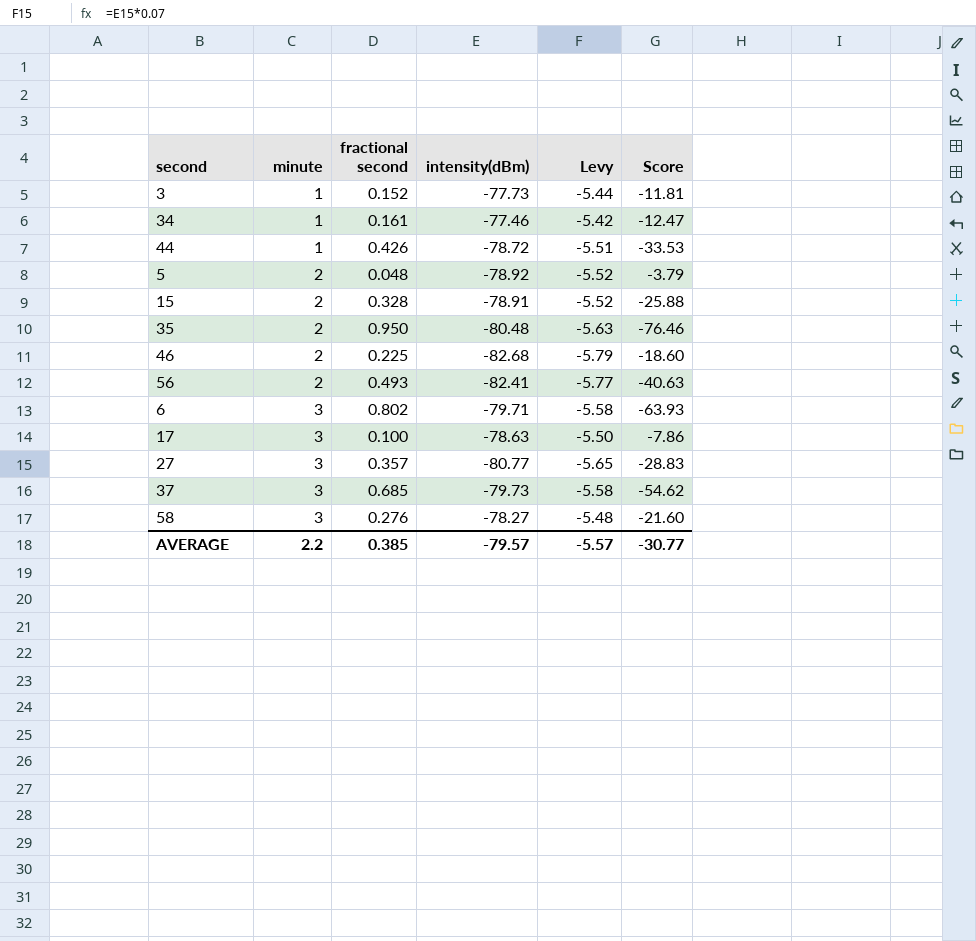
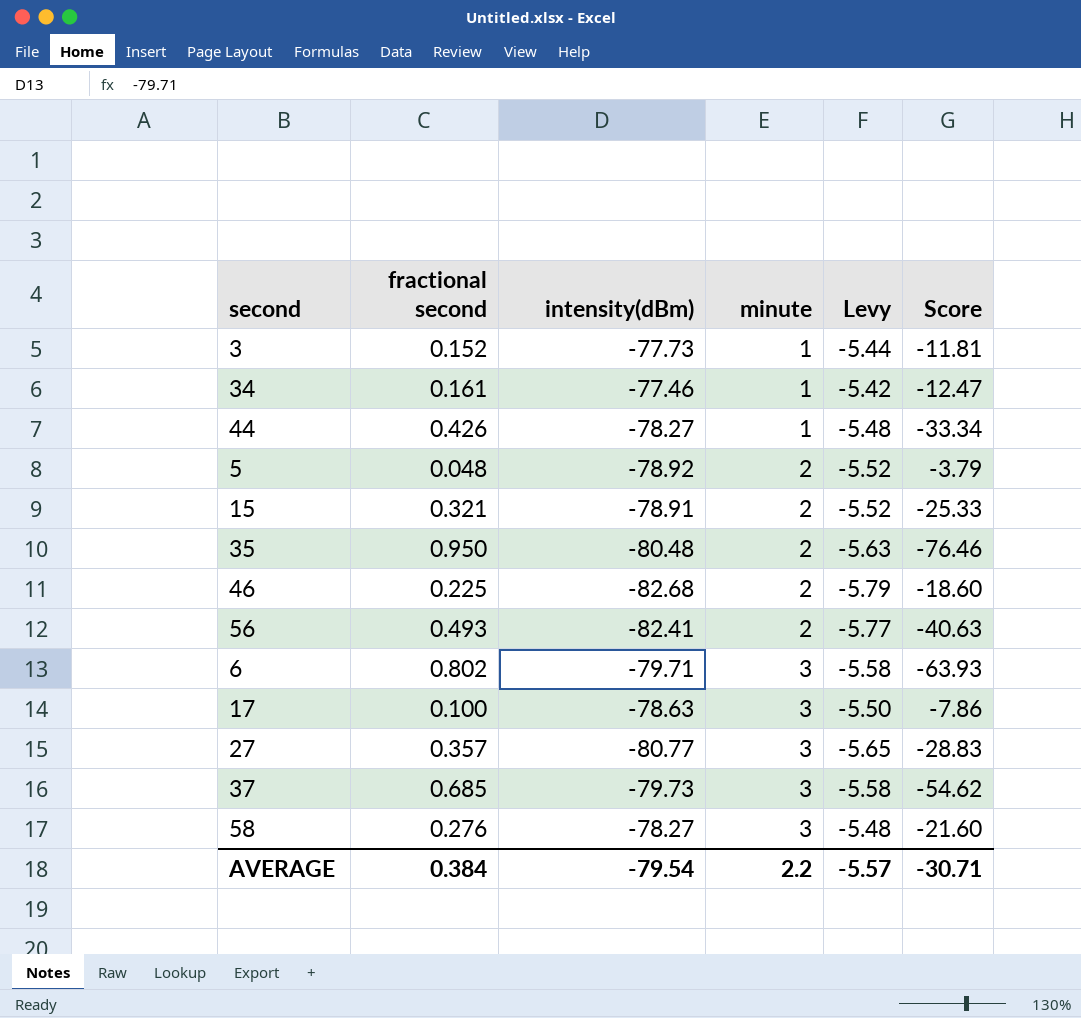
column minute | position: 2 -> 4
44 | intensity(dBm): -78.72 -> -78.27
44 | Levy: -5.51 -> -5.48
44 | Score: -33.53 -> -33.34
15 | fractional second: 0.328 -> 0.321
15 | Score: -25.88 -> -25.33
AVERAGE | fractional second: 0.385 -> 0.384
AVERAGE | intensity(dBm): -79.57 -> -79.54
AVERAGE | Score: -30.77 -> -30.71

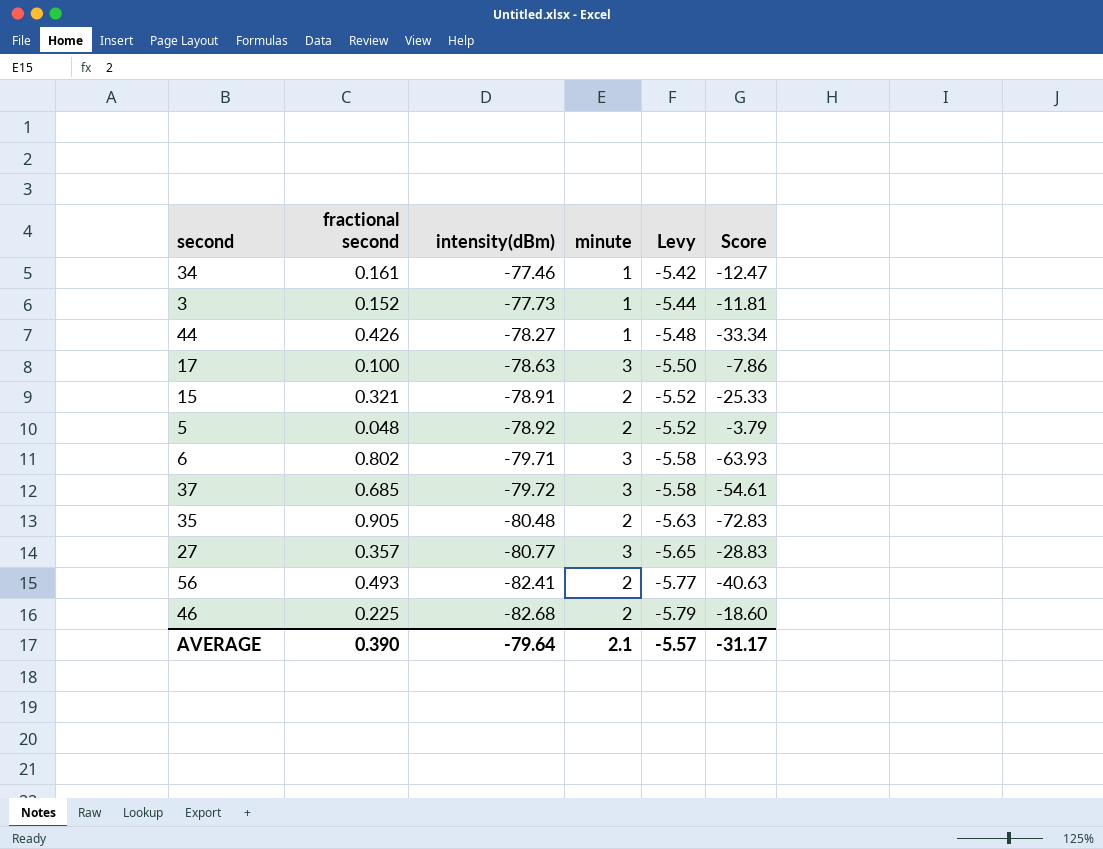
row order: minute ascending -> intensity(dBm) descending
row 58: 0.276 | -78.27 | 3 | -5.48 | -21.60 -> none
37 | intensity(dBm): -79.73 -> -79.72
37 | Score: -54.62 -> -54.61
35 | fractional second: 0.950 -> 0.905
35 | Score: -76.46 -> -72.83
AVERAGE | fractional second: 0.384 -> 0.390
AVERAGE | intensity(dBm): -79.54 -> -79.64
AVERAGE | minute: 2.2 -> 2.1
AVERAGE | Score: -30.71 -> -31.17

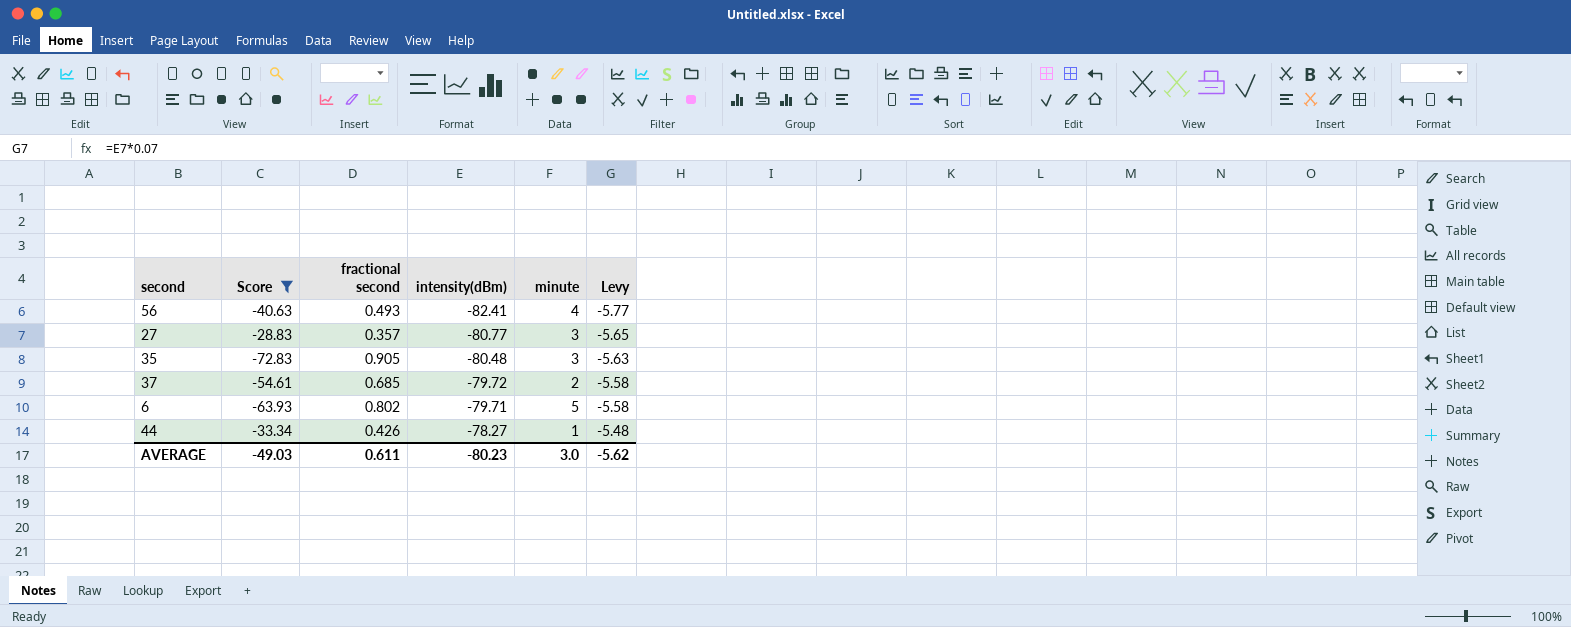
filter: none -> Score <= -28.83
row order: intensity(dBm) descending -> intensity(dBm) ascending
column Score | position: 6 -> 2
56 | minute: 2 -> 4
35 | minute: 2 -> 3
37 | minute: 3 -> 2
6 | minute: 3 -> 5
AVERAGE | Score: -31.17 -> -49.03
AVERAGE | fractional second: 0.390 -> 0.611
AVERAGE | intensity(dBm): -79.64 -> -80.23
AVERAGE | minute: 2.1 -> 3.0
AVERAGE | Levy: -5.57 -> -5.62

